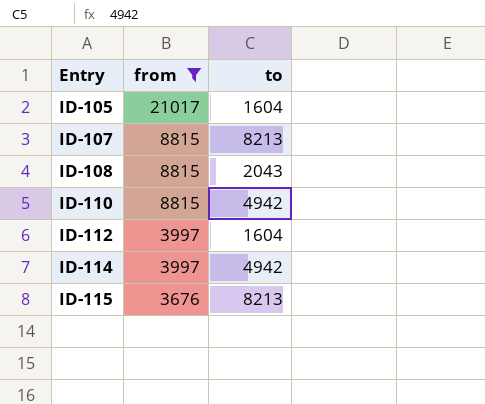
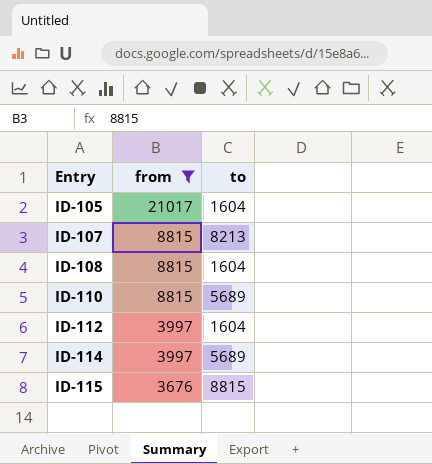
ID-108 | to: 2043 -> 1604
ID-110 | to: 4942 -> 5689
ID-114 | to: 4942 -> 5689
ID-115 | to: 8213 -> 8815

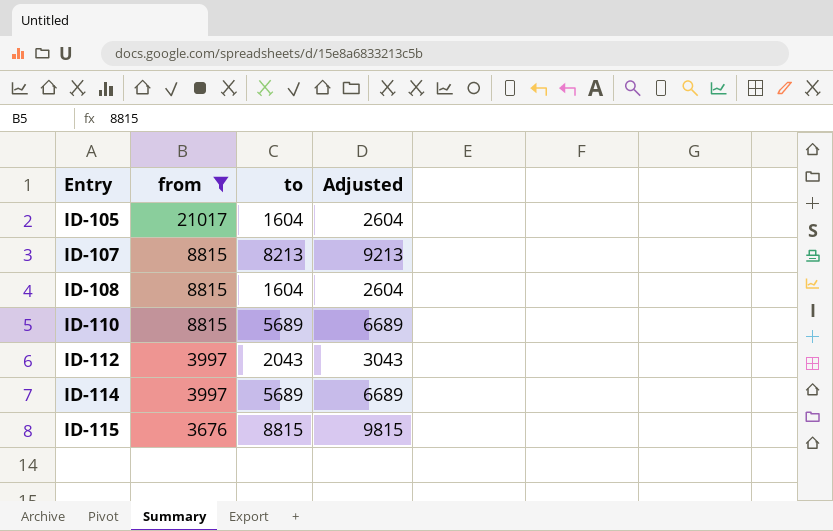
column Adjusted | formula: none -> [to] + 1000
ID-112 | to: 1604 -> 2043

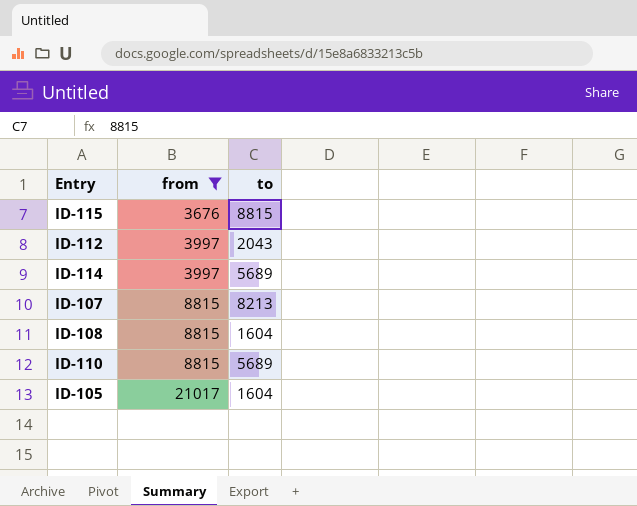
row order: Entry ascending -> from ascending
column Adjusted | formula: [to] + 1000 -> none

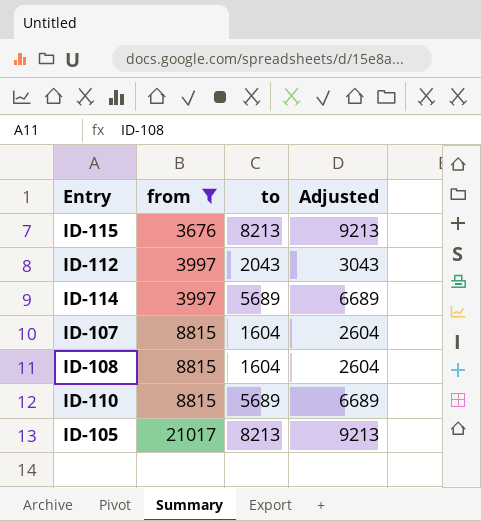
column Adjusted | formula: none -> [to] + 1000
ID-115 | to: 8815 -> 8213
ID-107 | to: 8213 -> 1604
ID-105 | to: 1604 -> 8213

